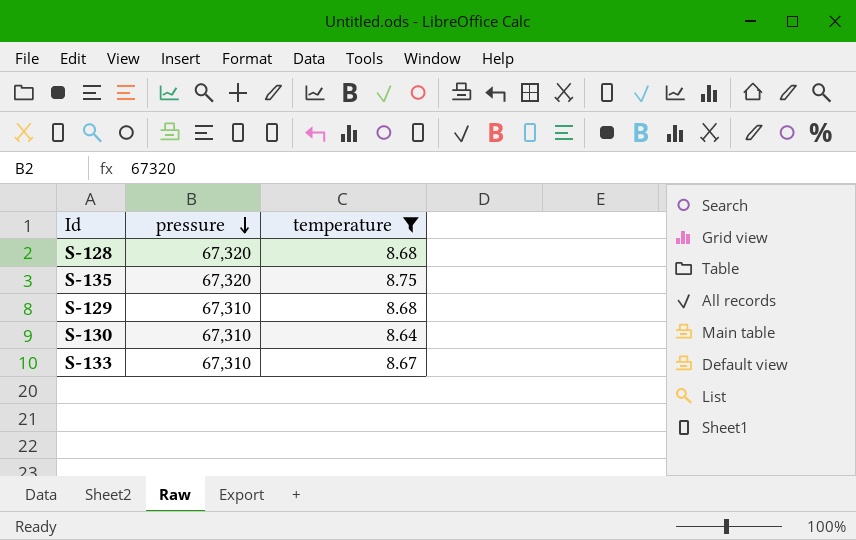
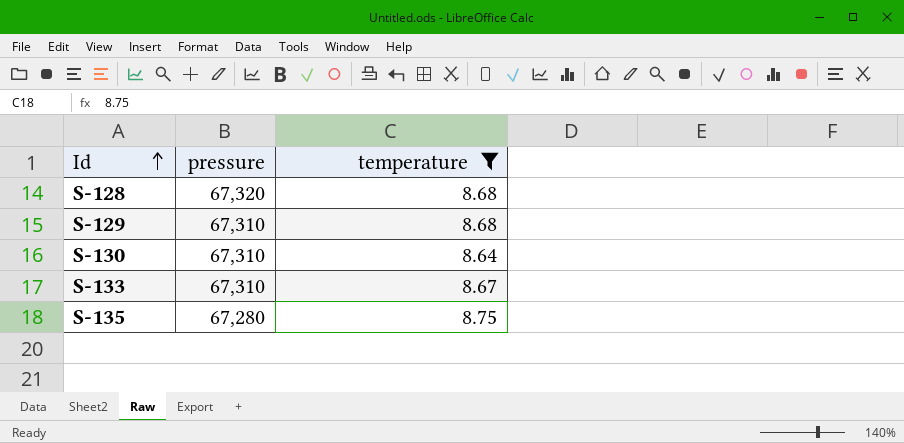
row order: pressure descending -> Id ascending
S-135 | pressure: 67,320 -> 67,280

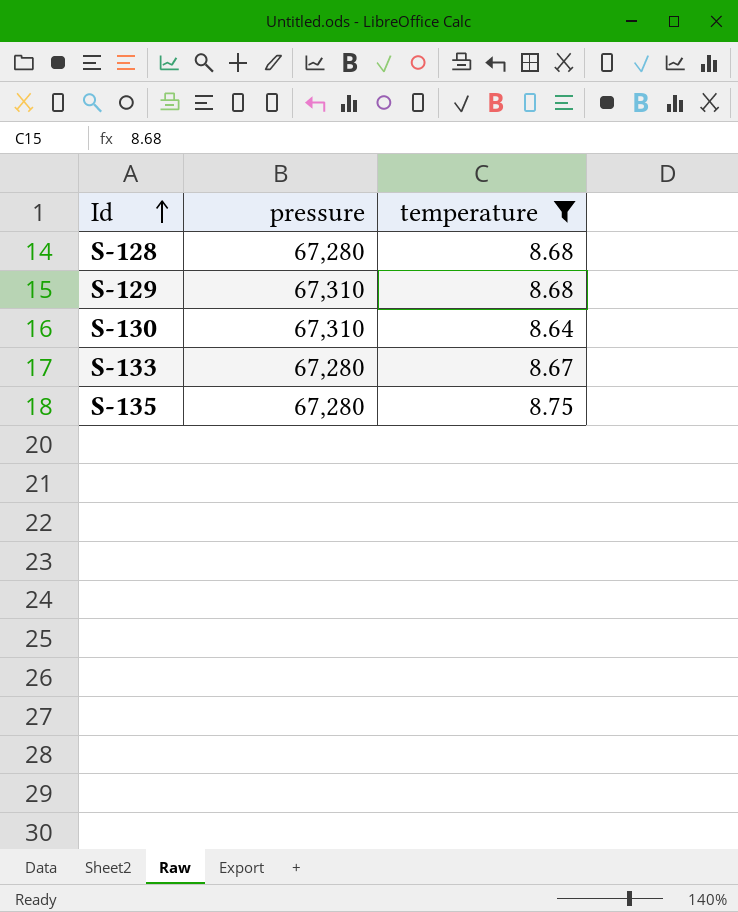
S-128 | pressure: 67,320 -> 67,280
S-133 | pressure: 67,310 -> 67,280

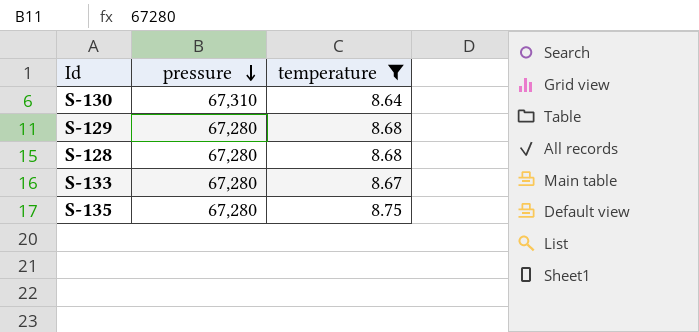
row order: Id ascending -> pressure descending
S-129 | pressure: 67,310 -> 67,280

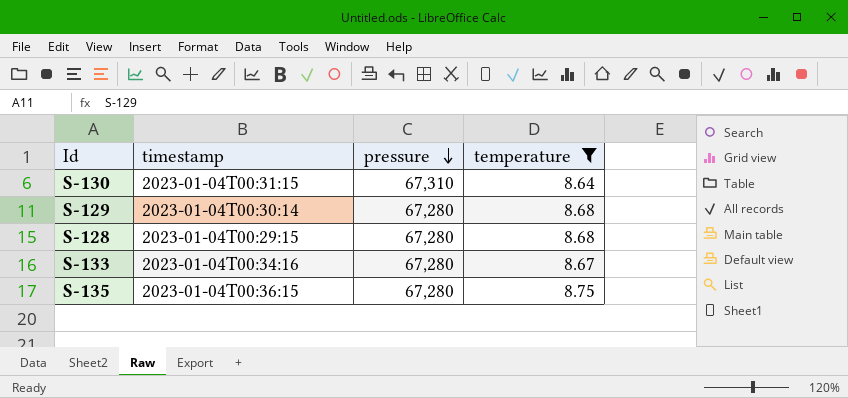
column timestamp | position: none -> 2

